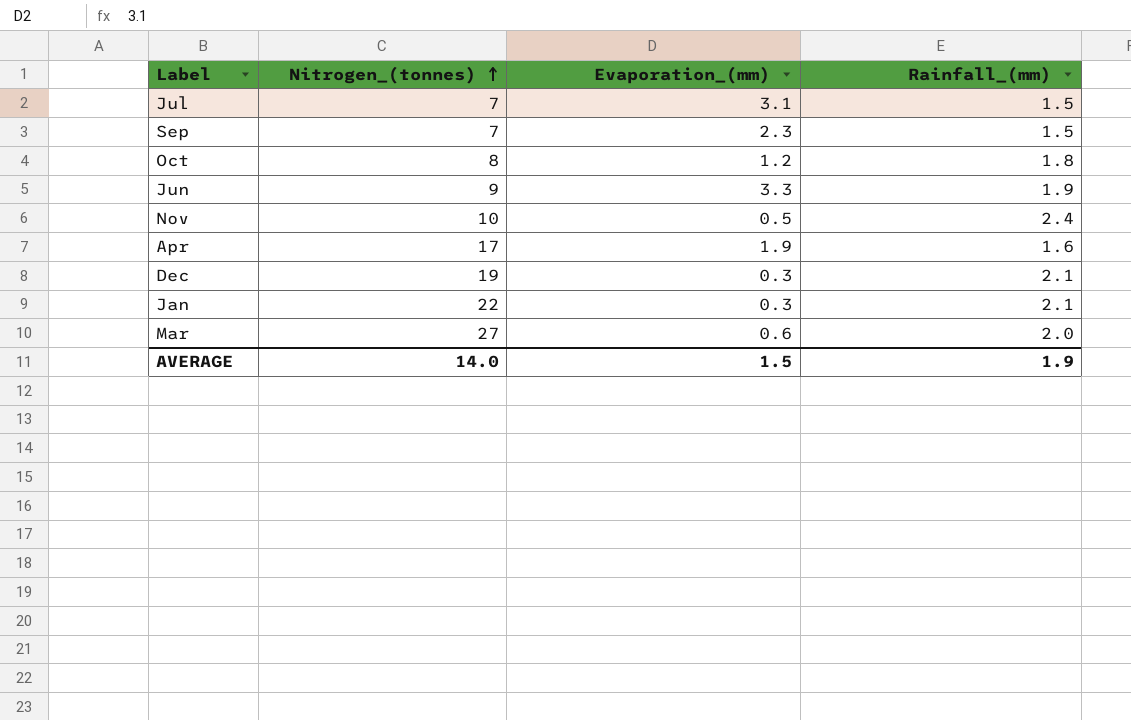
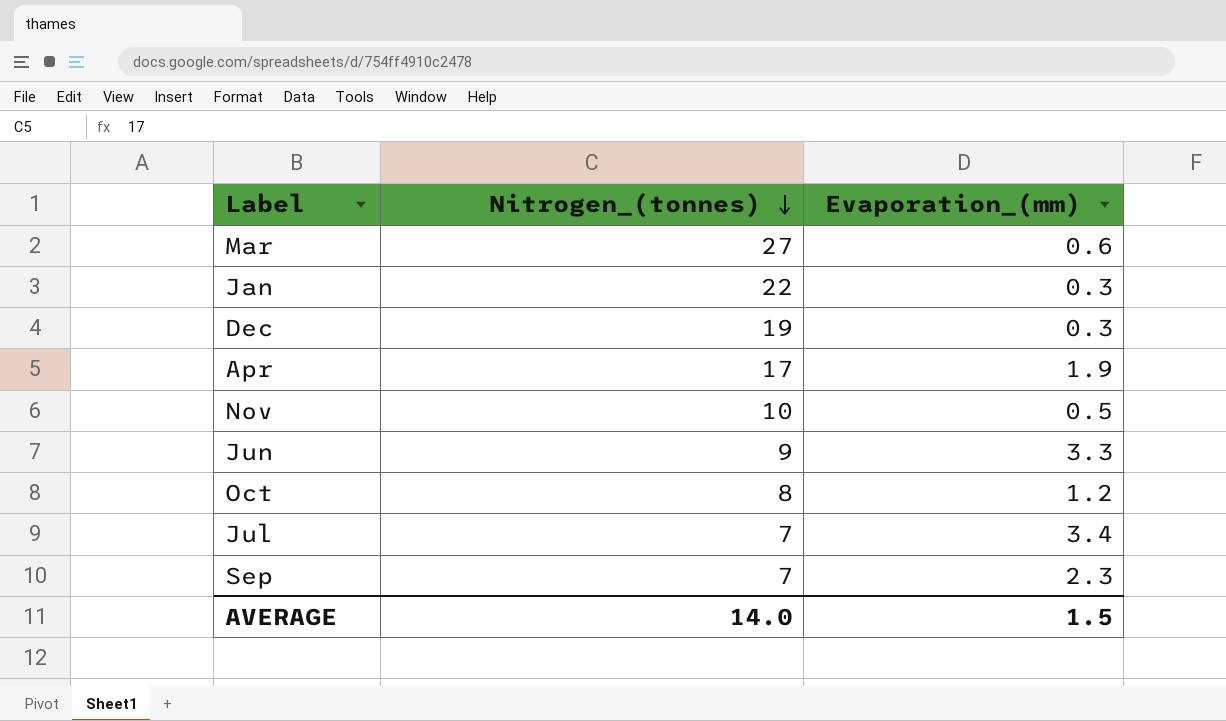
row order: Nitrogen_(tonnes) ascending -> Nitrogen_(tonnes) descending
column Rainfall_(mm) | position: 4 -> none
Jul | Evaporation_(mm): 3.1 -> 3.4

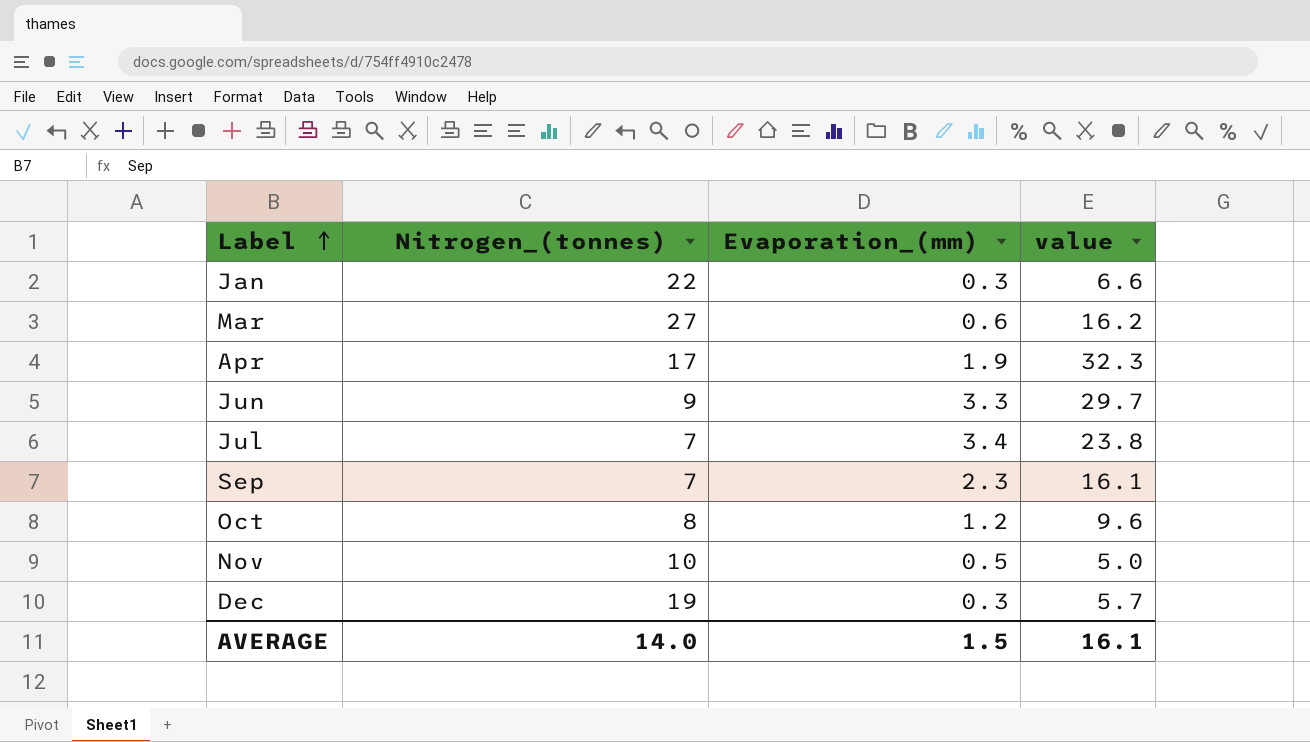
row order: Nitrogen_(tonnes) descending -> Label ascending
column value | formula: none -> [Nitrogen_(tonnes)] * [Evaporation_(mm)]

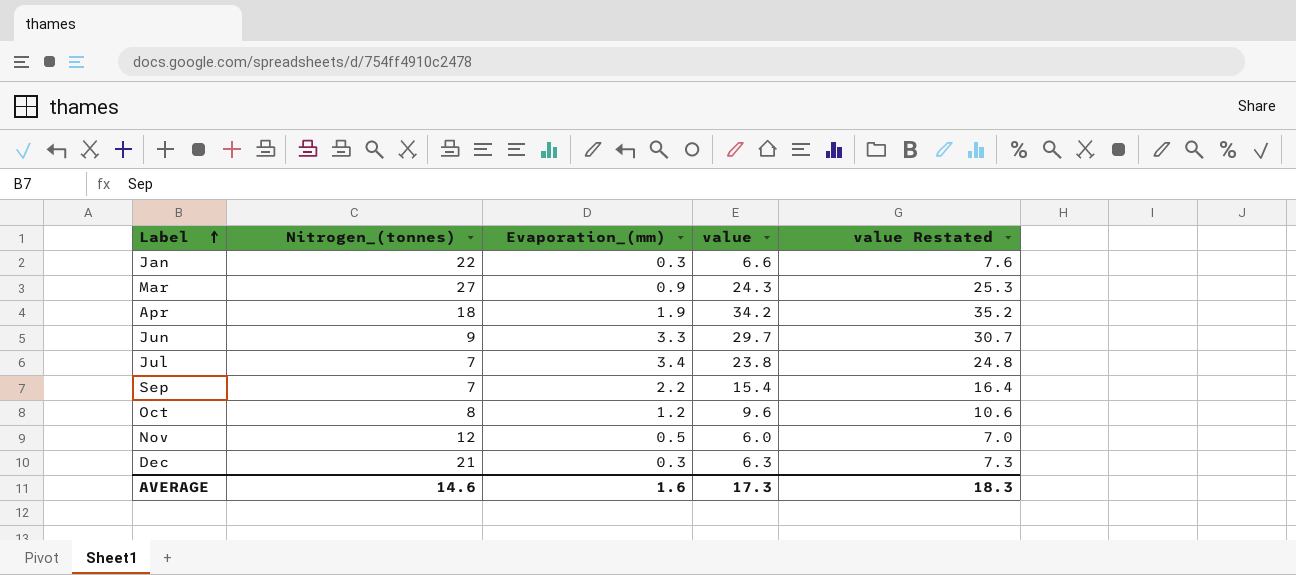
column value Restated | formula: none -> [value] + 1
Mar | Evaporation_(mm): 0.6 -> 0.9
Mar | value: 16.2 -> 24.3
Apr | Nitrogen_(tonnes): 17 -> 18
Apr | value: 32.3 -> 34.2
Sep | Evaporation_(mm): 2.3 -> 2.2
Sep | value: 16.1 -> 15.4
Nov | Nitrogen_(tonnes): 10 -> 12
Nov | value: 5.0 -> 6.0
Dec | Nitrogen_(tonnes): 19 -> 21
Dec | value: 5.7 -> 6.3
AVERAGE | Nitrogen_(tonnes): 14.0 -> 14.6
AVERAGE | Evaporation_(mm): 1.5 -> 1.6
AVERAGE | value: 16.1 -> 17.3

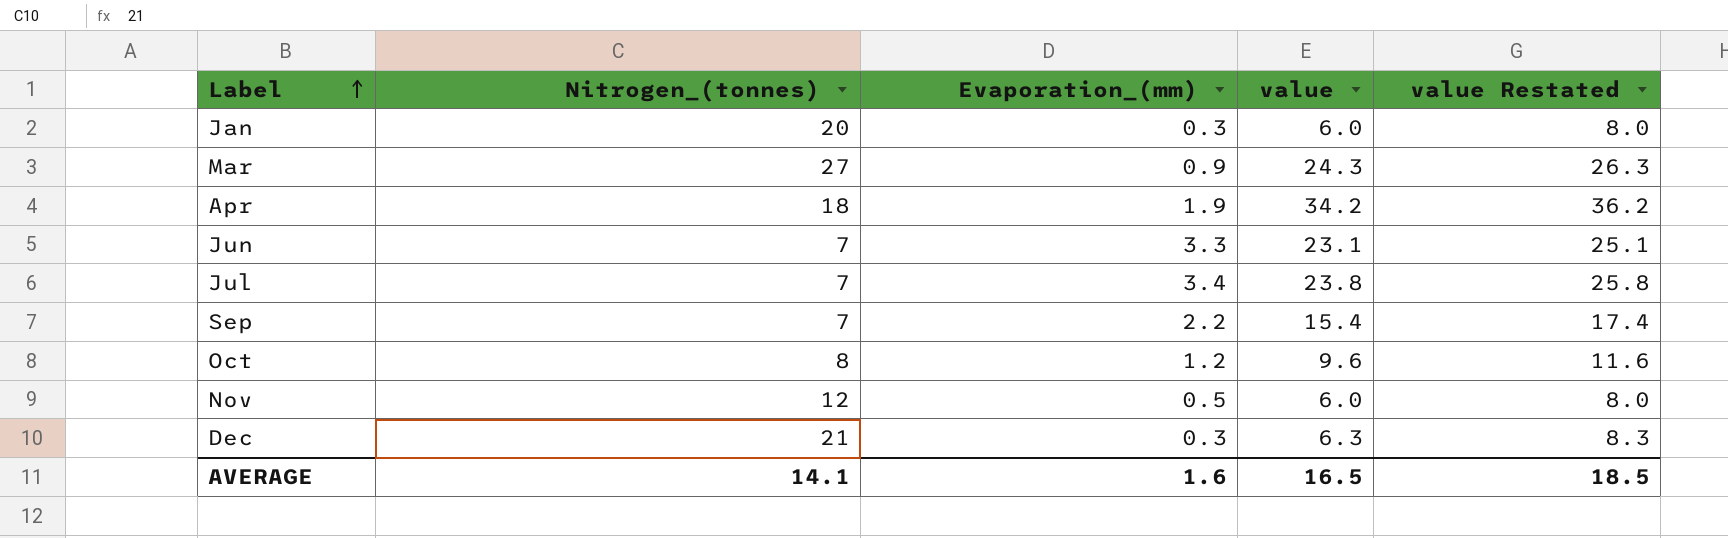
column value Restated | formula: [value] + 1 -> [value] + 2
Jan | Nitrogen_(tonnes): 22 -> 20
Jan | value: 6.6 -> 6.0
Jun | Nitrogen_(tonnes): 9 -> 7
Jun | value: 29.7 -> 23.1
AVERAGE | Nitrogen_(tonnes): 14.6 -> 14.1
AVERAGE | value: 17.3 -> 16.5
AVERAGE | value Restated: 18.3 -> 18.5

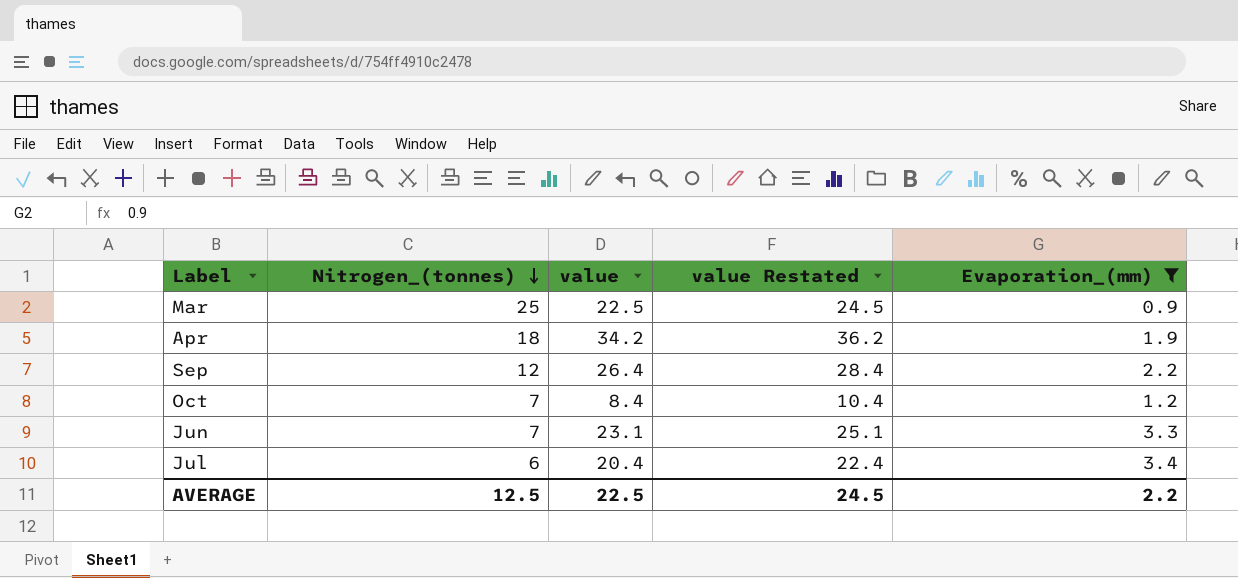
filter: none -> Evaporation_(mm) >= 0.9
row order: Label ascending -> Nitrogen_(tonnes) descending
column Evaporation_(mm) | position: 3 -> 5
Mar | Nitrogen_(tonnes): 27 -> 25
Mar | value: 24.3 -> 22.5
Mar | value Restated: 26.3 -> 24.5
Sep | Nitrogen_(tonnes): 7 -> 12
Sep | value: 15.4 -> 26.4
Sep | value Restated: 17.4 -> 28.4
Oct | Nitrogen_(tonnes): 8 -> 7
Oct | value: 9.6 -> 8.4
Oct | value Restated: 11.6 -> 10.4
Jul | Nitrogen_(tonnes): 7 -> 6
Jul | value: 23.8 -> 20.4
Jul | value Restated: 25.8 -> 22.4
AVERAGE | Nitrogen_(tonnes): 14.1 -> 12.5
AVERAGE | value: 16.5 -> 22.5
AVERAGE | value Restated: 18.5 -> 24.5
AVERAGE | Evaporation_(mm): 1.6 -> 2.2

